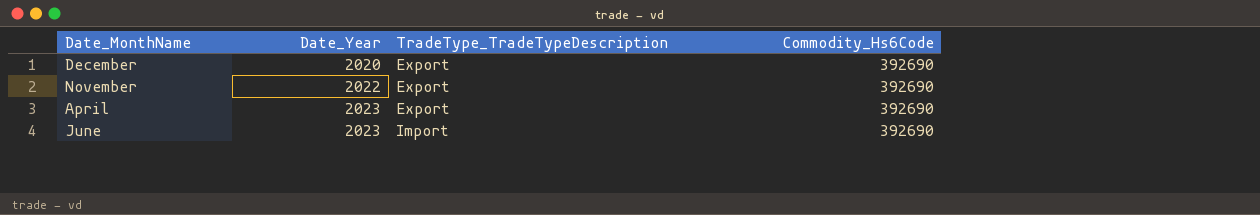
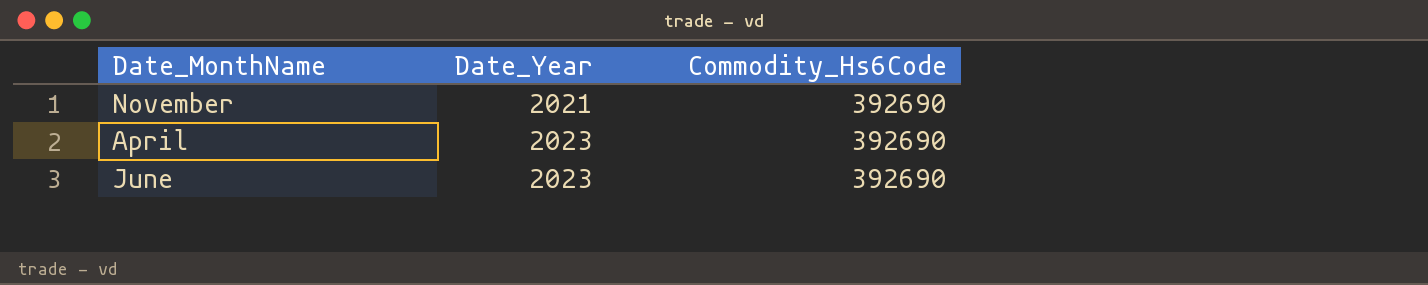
column TradeType_TradeTypeDescription | position: 3 -> none
row December: 2020 | Export | 392690 -> none
November | Date_Year: 2022 -> 2021

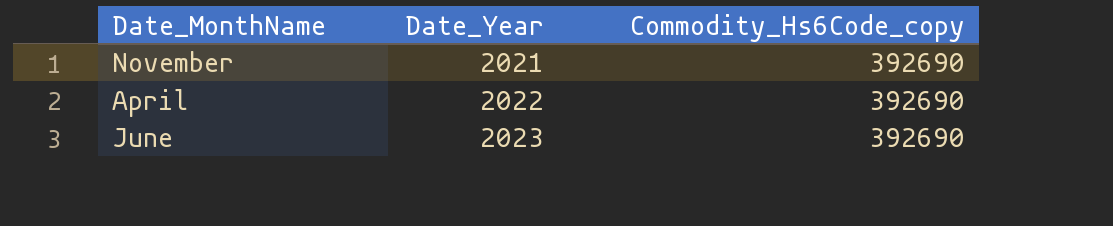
column name: Commodity_Hs6Code -> Commodity_Hs6Code_copy
April | Date_Year: 2023 -> 2022

